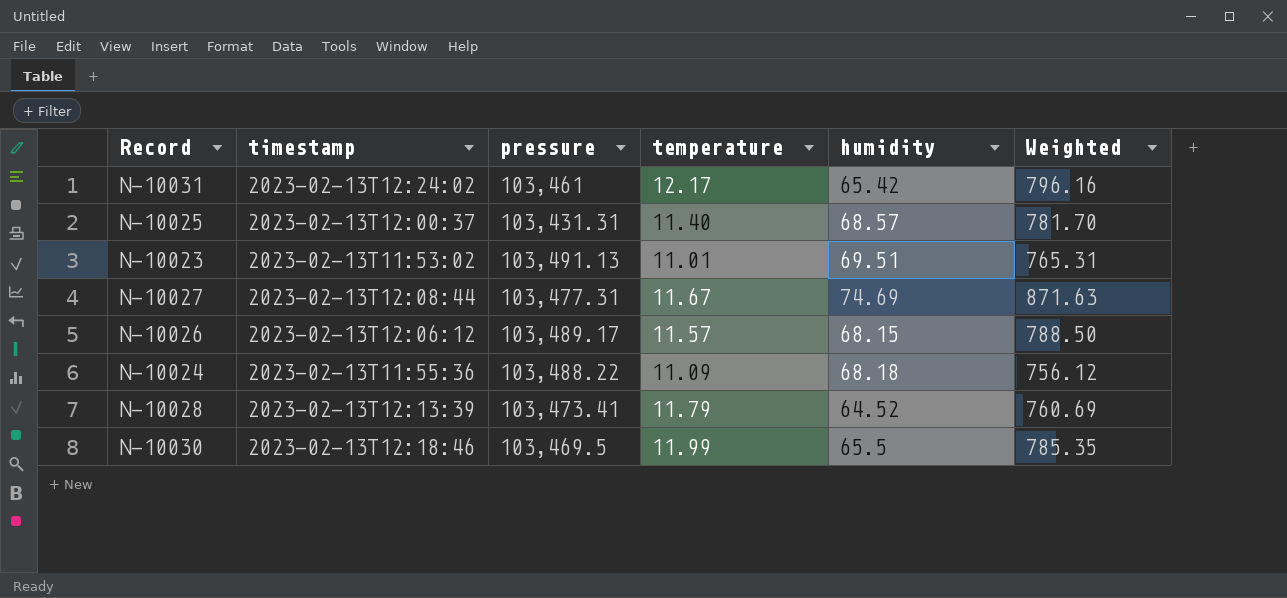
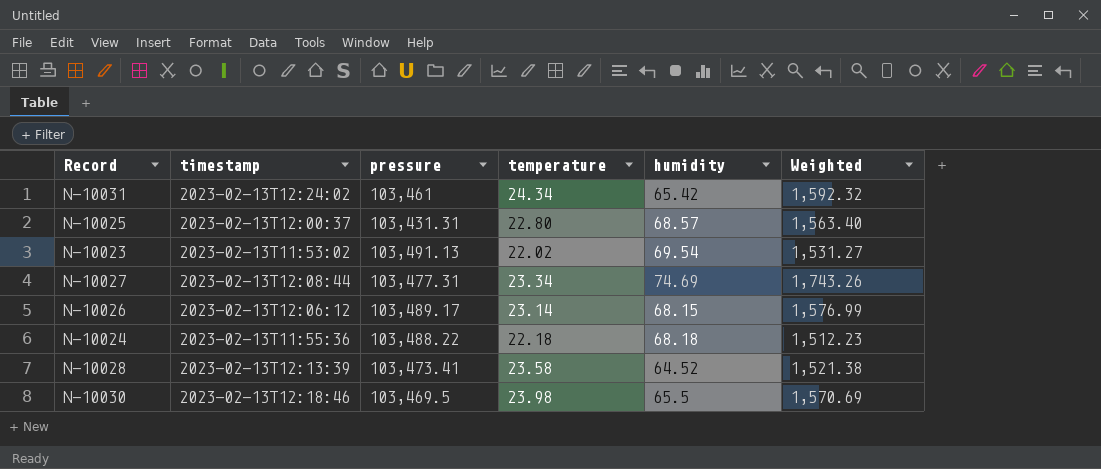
N-10031 | temperature: 12.17 -> 24.34
N-10031 | Weighted: 796.16 -> 1,592.32
N-10025 | temperature: 11.40 -> 22.80
N-10025 | Weighted: 781.70 -> 1,563.40
N-10023 | temperature: 11.01 -> 22.02
N-10023 | humidity: 69.51 -> 69.54
N-10023 | Weighted: 765.31 -> 1,531.27
N-10027 | temperature: 11.67 -> 23.34
N-10027 | Weighted: 871.63 -> 1,743.26
N-10026 | temperature: 11.57 -> 23.14
N-10026 | Weighted: 788.50 -> 1,576.99
N-10024 | temperature: 11.09 -> 22.18
N-10024 | Weighted: 756.12 -> 1,512.23
N-10028 | temperature: 11.79 -> 23.58
N-10028 | Weighted: 760.69 -> 1,521.38
N-10030 | temperature: 11.99 -> 23.98
N-10030 | Weighted: 785.35 -> 1,570.69

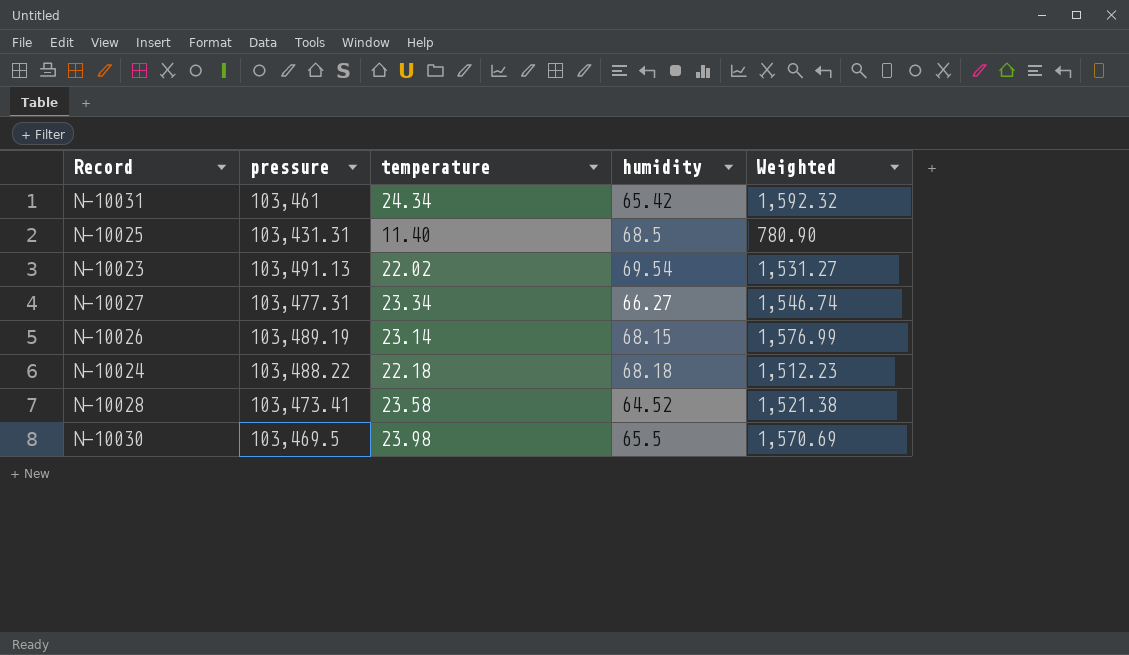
column timestamp | position: 2 -> none
N-10025 | temperature: 22.80 -> 11.40
N-10025 | humidity: 68.57 -> 68.5
N-10025 | Weighted: 1,563.40 -> 780.90
N-10027 | humidity: 74.69 -> 66.27
N-10027 | Weighted: 1,743.26 -> 1,546.74
N-10026 | pressure: 103,489.17 -> 103,489.19

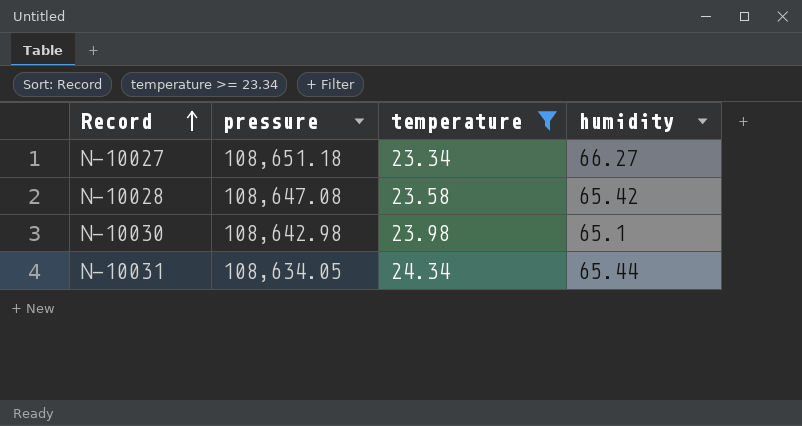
filter: none -> temperature >= 23.34
row order: none -> Record ascending
column Weighted | formula: [temperature] * [humidity] -> none
N-10027 | pressure: 103,477.31 -> 108,651.18
N-10028 | pressure: 103,473.41 -> 108,647.08
N-10028 | humidity: 64.52 -> 65.42
N-10030 | pressure: 103,469.5 -> 108,642.98
N-10030 | humidity: 65.5 -> 65.1
N-10031 | pressure: 103,461 -> 108,634.05
N-10031 | humidity: 65.42 -> 65.44

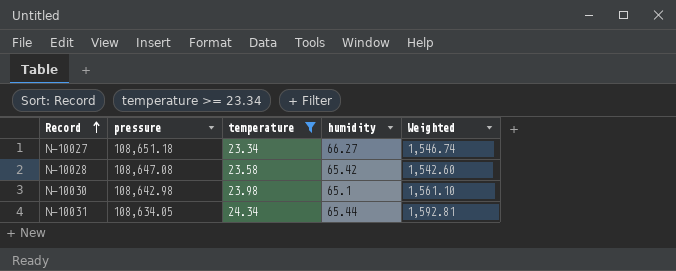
column Weighted | formula: none -> [temperature] * [humidity]

